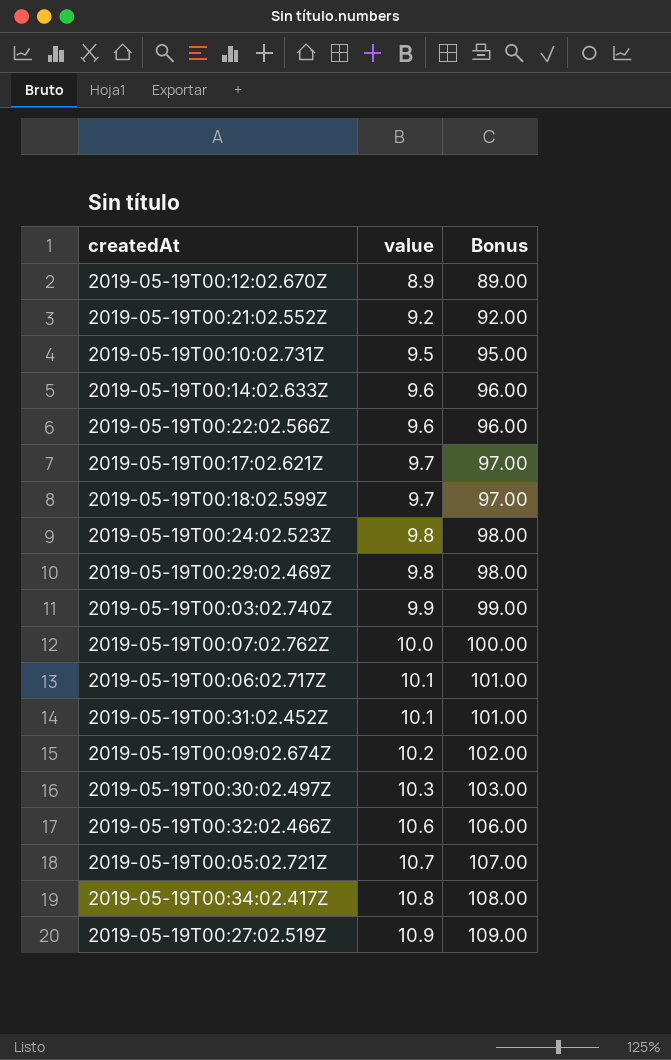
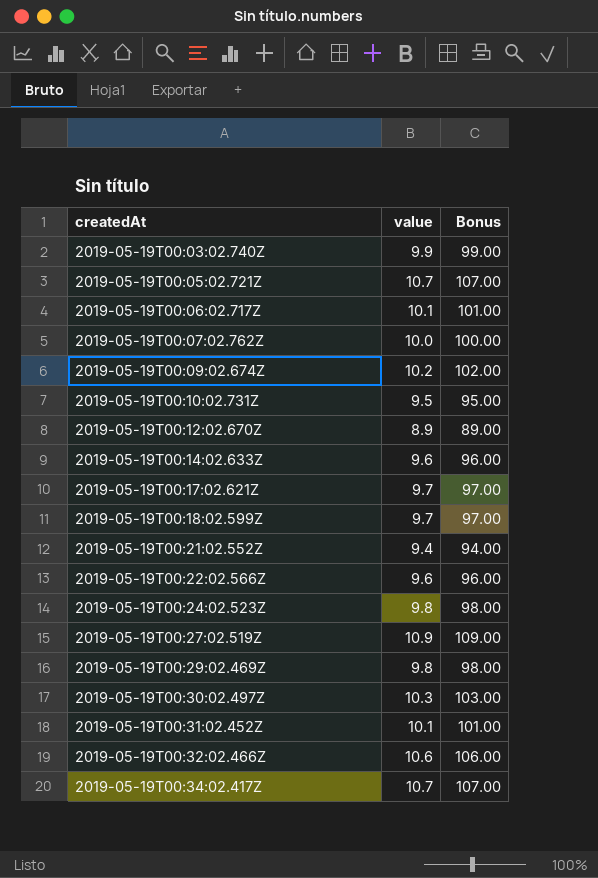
row order: value ascending -> createdAt ascending
2019-05-19T00:21:02.552Z | value: 9.2 -> 9.4
2019-05-19T00:21:02.552Z | Bonus: 92.00 -> 94.00
2019-05-19T00:34:02.417Z | value: 10.8 -> 10.7
2019-05-19T00:34:02.417Z | Bonus: 108.00 -> 107.00

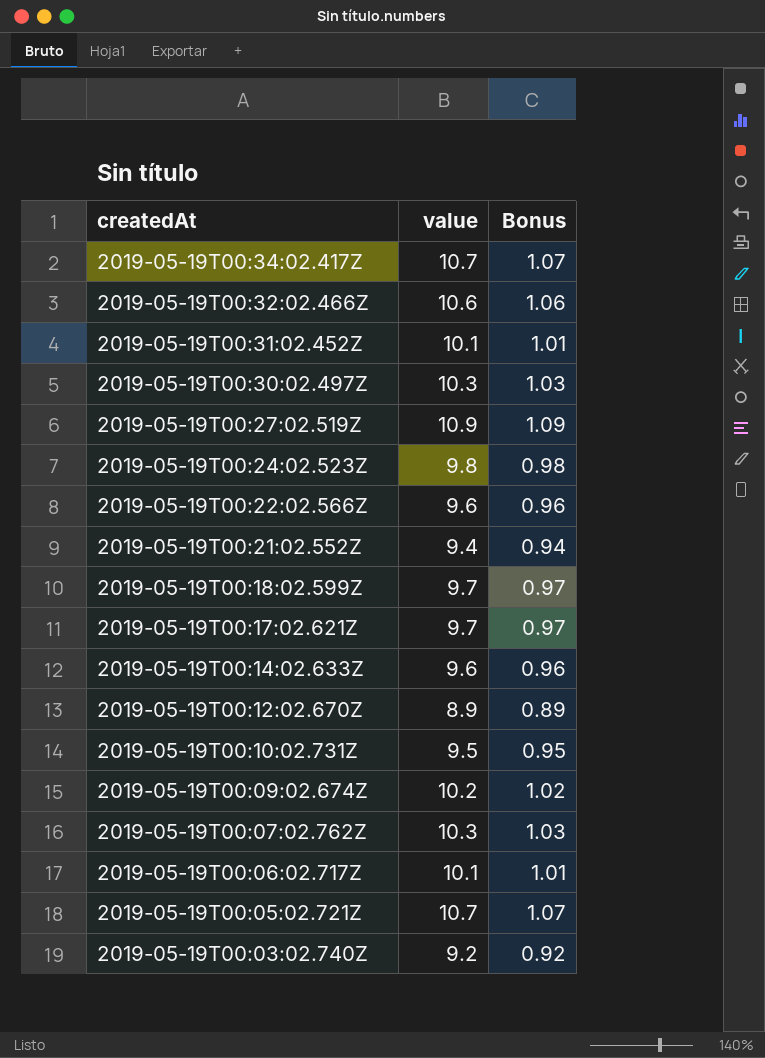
row order: createdAt ascending -> createdAt descending
column Bonus | formula: [value] * 10 -> [value] * 0.1
row 2019-05-19T00:29:02.469Z: 9.8 | 98.00 -> none
2019-05-19T00:07:02.762Z | value: 10.0 -> 10.3
2019-05-19T00:03:02.740Z | value: 9.9 -> 9.2

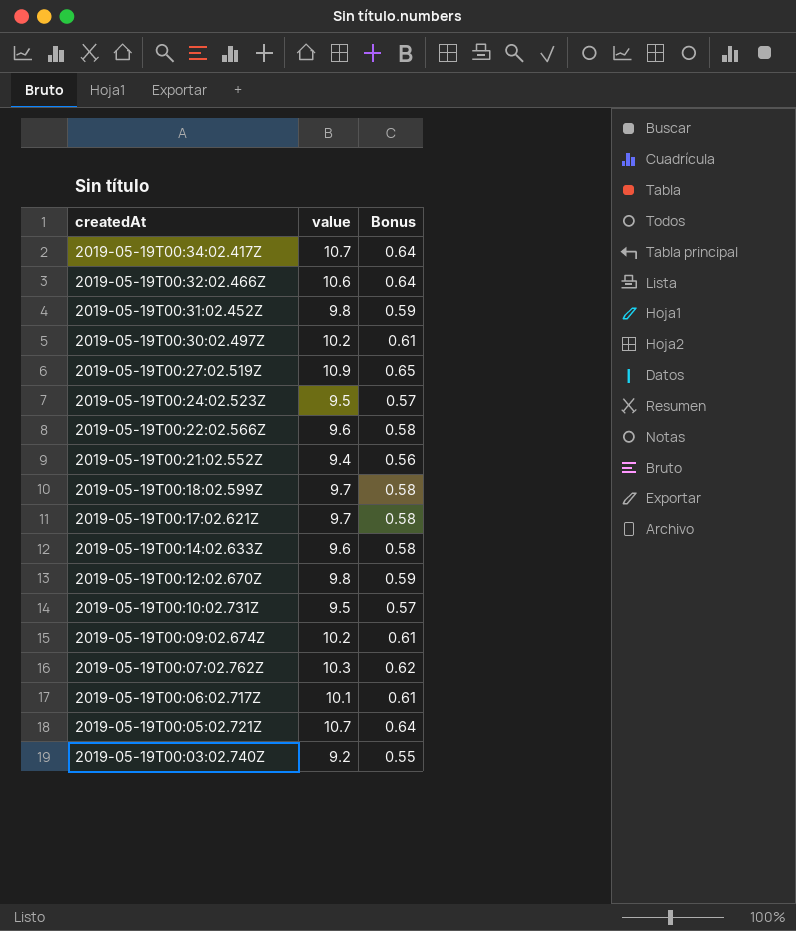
column Bonus | formula: [value] * 0.1 -> [value] * 0.06
2019-05-19T00:31:02.452Z | value: 10.1 -> 9.8
2019-05-19T00:30:02.497Z | value: 10.3 -> 10.2
2019-05-19T00:24:02.523Z | value: 9.8 -> 9.5
2019-05-19T00:12:02.670Z | value: 8.9 -> 9.8

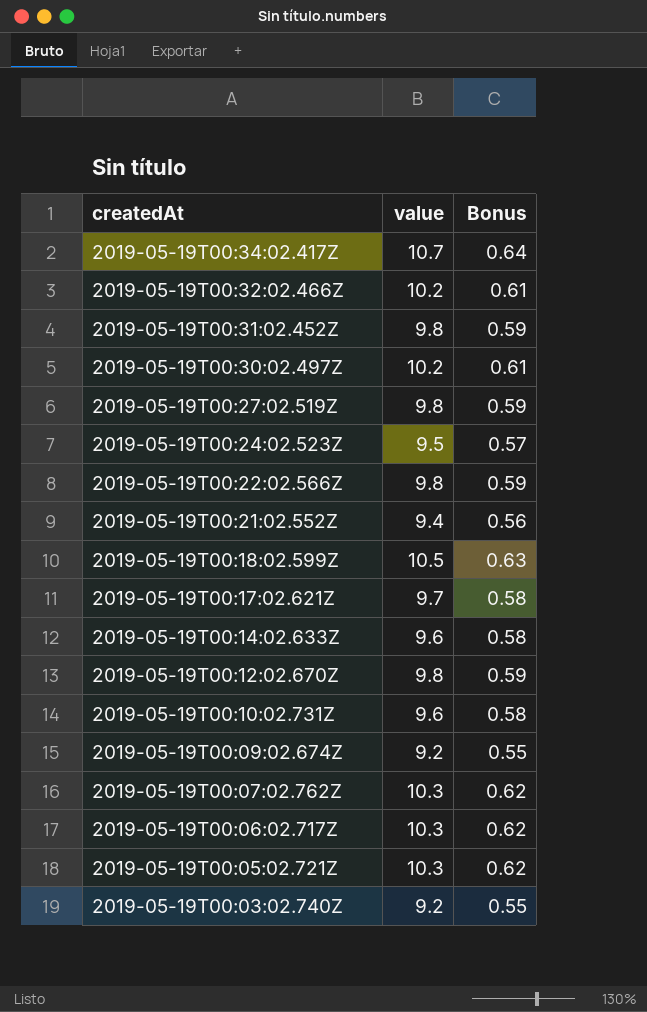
2019-05-19T00:32:02.466Z | value: 10.6 -> 10.2
2019-05-19T00:32:02.466Z | Bonus: 0.64 -> 0.61
2019-05-19T00:27:02.519Z | value: 10.9 -> 9.8
2019-05-19T00:27:02.519Z | Bonus: 0.65 -> 0.59
2019-05-19T00:22:02.566Z | value: 9.6 -> 9.8
2019-05-19T00:22:02.566Z | Bonus: 0.58 -> 0.59
2019-05-19T00:18:02.599Z | value: 9.7 -> 10.5
2019-05-19T00:18:02.599Z | Bonus: 0.58 -> 0.63
2019-05-19T00:10:02.731Z | value: 9.5 -> 9.6
2019-05-19T00:10:02.731Z | Bonus: 0.57 -> 0.58
2019-05-19T00:09:02.674Z | value: 10.2 -> 9.2
2019-05-19T00:09:02.674Z | Bonus: 0.61 -> 0.55
2019-05-19T00:06:02.717Z | value: 10.1 -> 10.3
2019-05-19T00:06:02.717Z | Bonus: 0.61 -> 0.62
2019-05-19T00:05:02.721Z | value: 10.7 -> 10.3
2019-05-19T00:05:02.721Z | Bonus: 0.64 -> 0.62

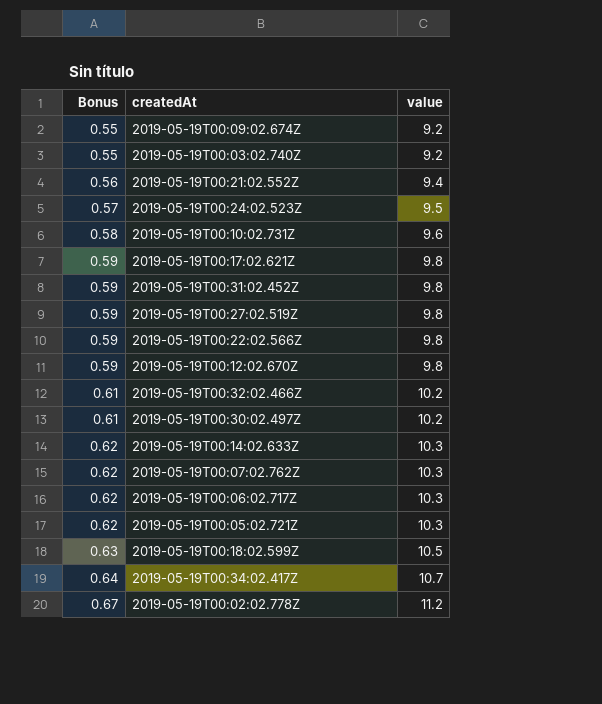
row order: createdAt descending -> Bonus ascending
column Bonus | position: 3 -> 1
2019-05-19T00:17:02.621Z | Bonus: 0.58 -> 0.59
2019-05-19T00:17:02.621Z | value: 9.7 -> 9.8
2019-05-19T00:14:02.633Z | Bonus: 0.58 -> 0.62
2019-05-19T00:14:02.633Z | value: 9.6 -> 10.3
row 2019-05-19T00:02:02.778Z: none -> 0.67 | 11.2

